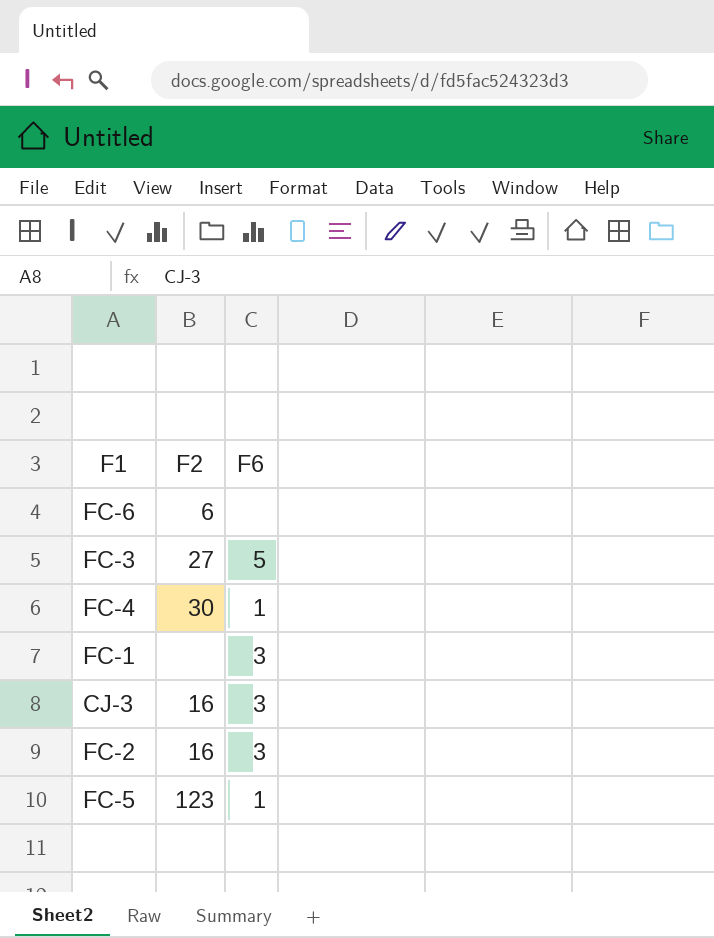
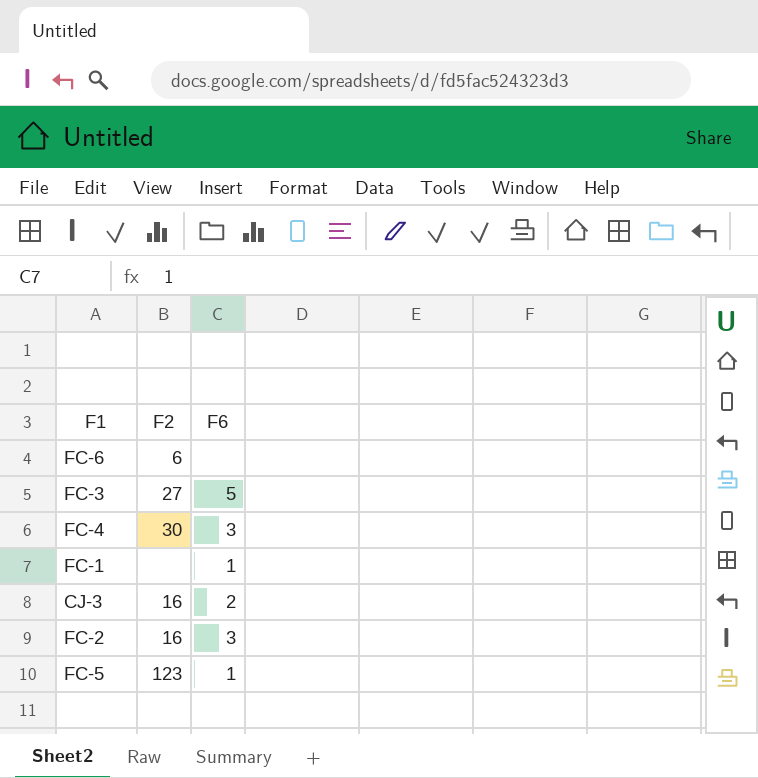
FC-4 | F6: 1 -> 3
FC-1 | F6: 3 -> 1
CJ-3 | F6: 3 -> 2

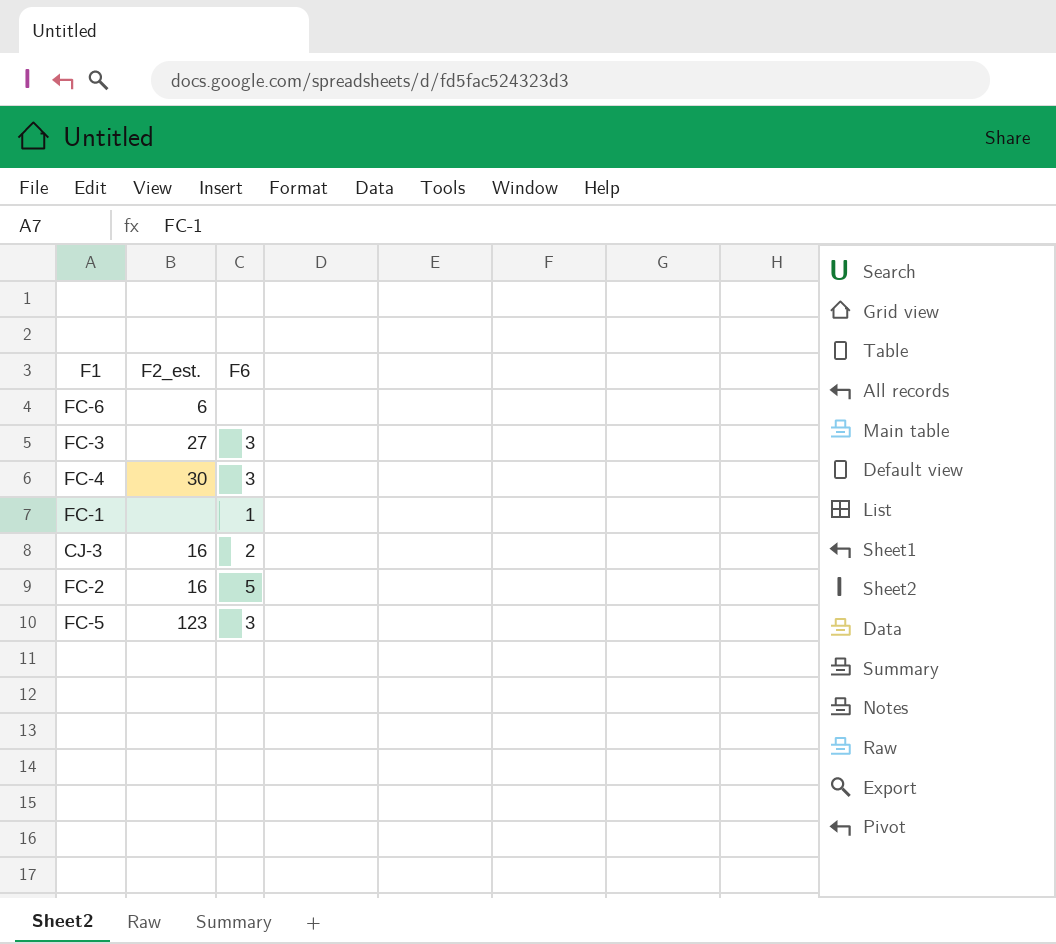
column name: F2 -> F2_est.
FC-3 | F6: 5 -> 3
FC-2 | F6: 3 -> 5
FC-5 | F6: 1 -> 3

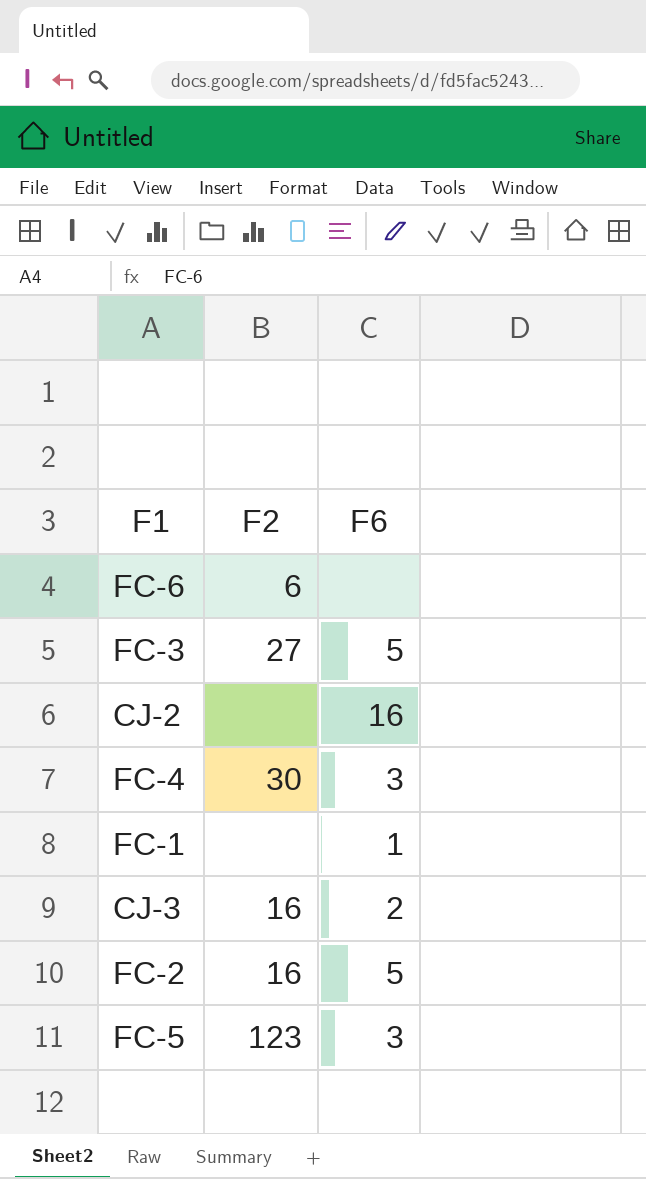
column name: F2_est. -> F2
FC-3 | F6: 3 -> 5
row CJ-2: none -> none | 16

